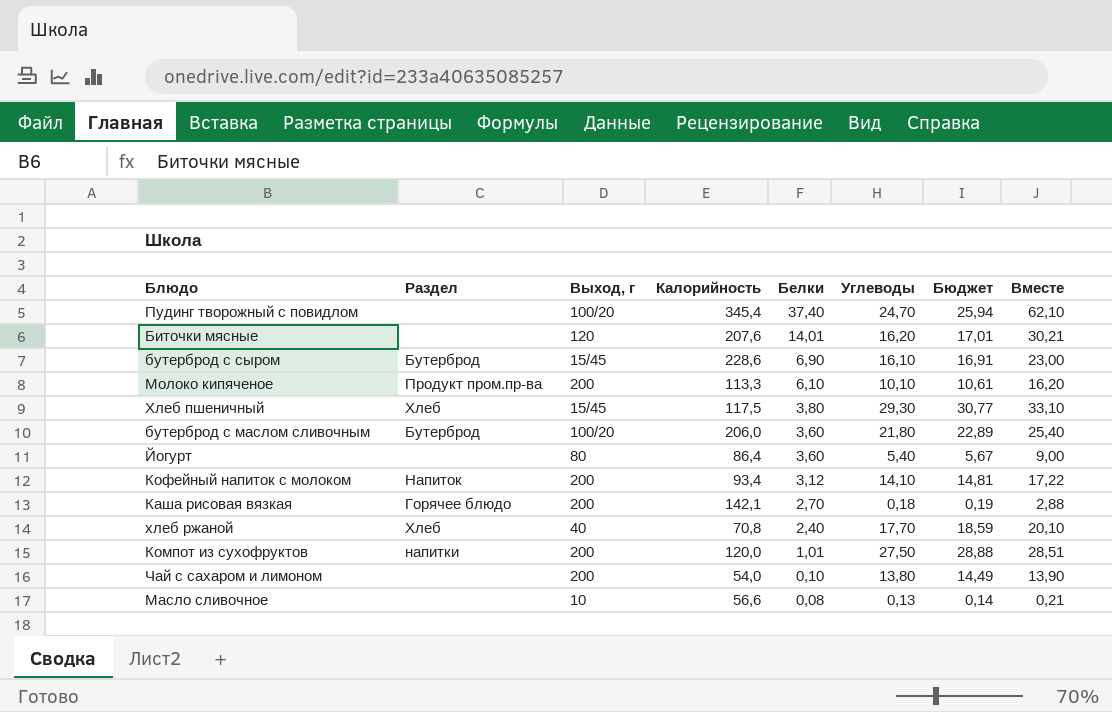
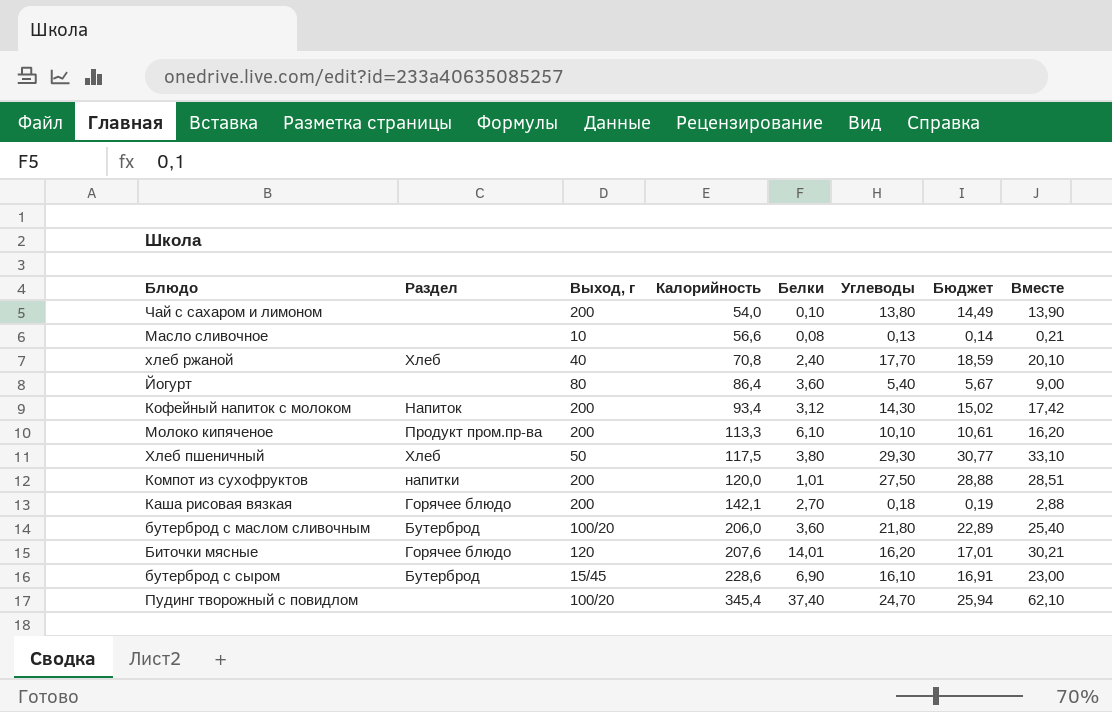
row order: Белки descending -> Калорийность ascending
Кофейный напиток с молоком | Углеводы: 14,10 -> 14,30
Кофейный напиток с молоком | Бюджет: 14,81 -> 15,02
Кофейный напиток с молоком | Вместе: 17,22 -> 17,42
Хлеб пшеничный | Выход, г: 15/45 -> 50
Биточки мясные | Раздел: none -> Горячее блюдо

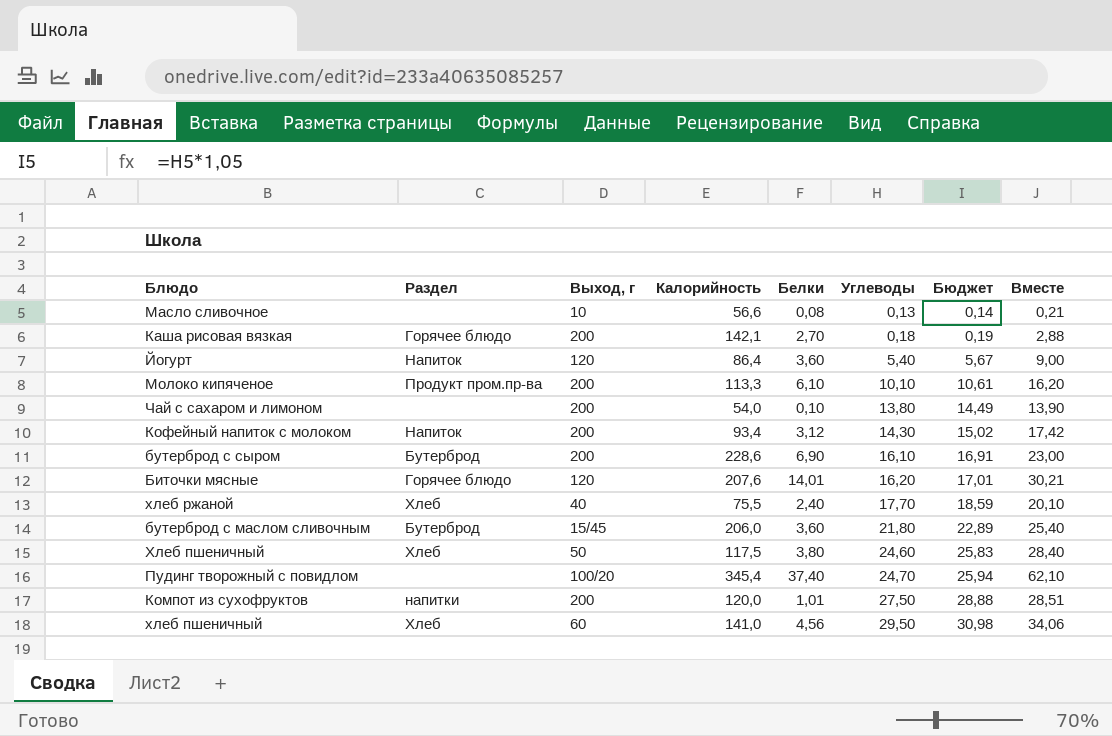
row order: Калорийность ascending -> Углеводы ascending
Йогурт | Раздел: none -> Напиток
Йогурт | Выход, г: 80 -> 120
бутерброд с сыром | Выход, г: 15/45 -> 200
хлеб ржаной | Калорийность: 70,8 -> 75,5
бутерброд с маслом сливочным | Выход, г: 100/20 -> 15/45
Хлеб пшеничный | Углеводы: 29,30 -> 24,60
Хлеб пшеничный | Бюджет: 30,77 -> 25,83
Хлеб пшеничный | Вместе: 33,10 -> 28,40
row хлеб пшеничный: none -> Хлеб | 60 | 141,0 | 4,56 | 29,50 | 30,98 | 34,06

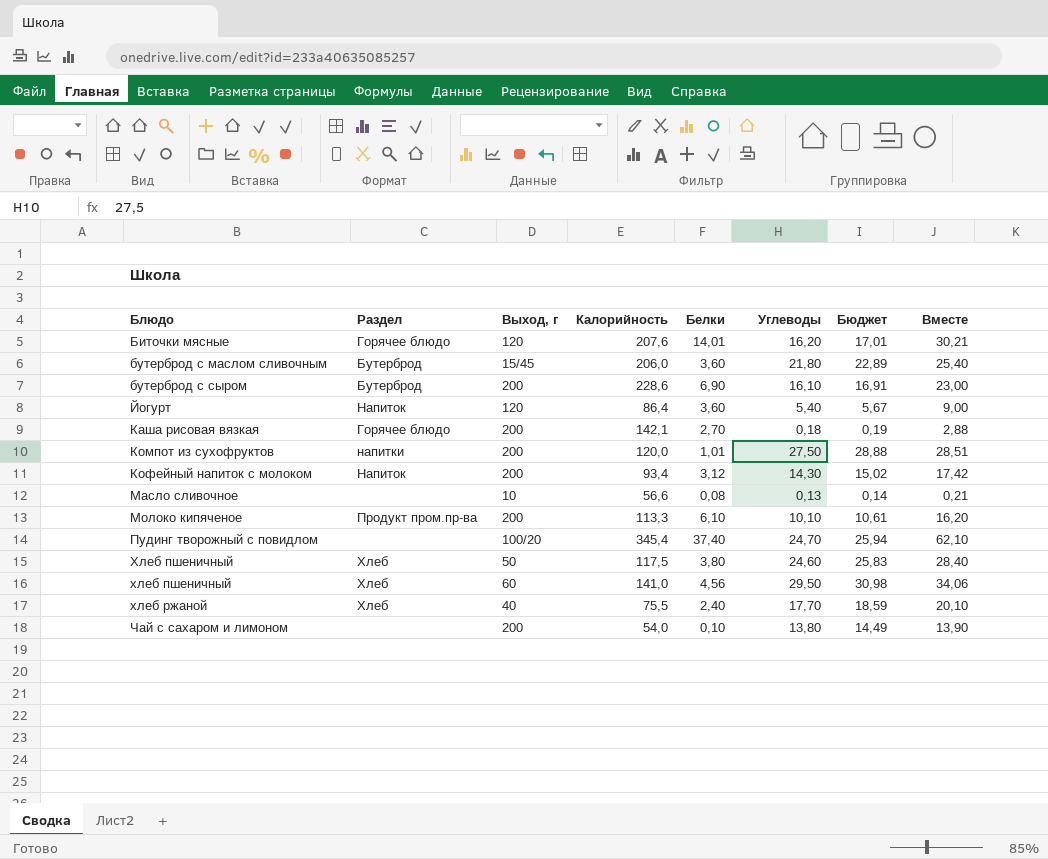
row order: Углеводы ascending -> Блюдо ascending

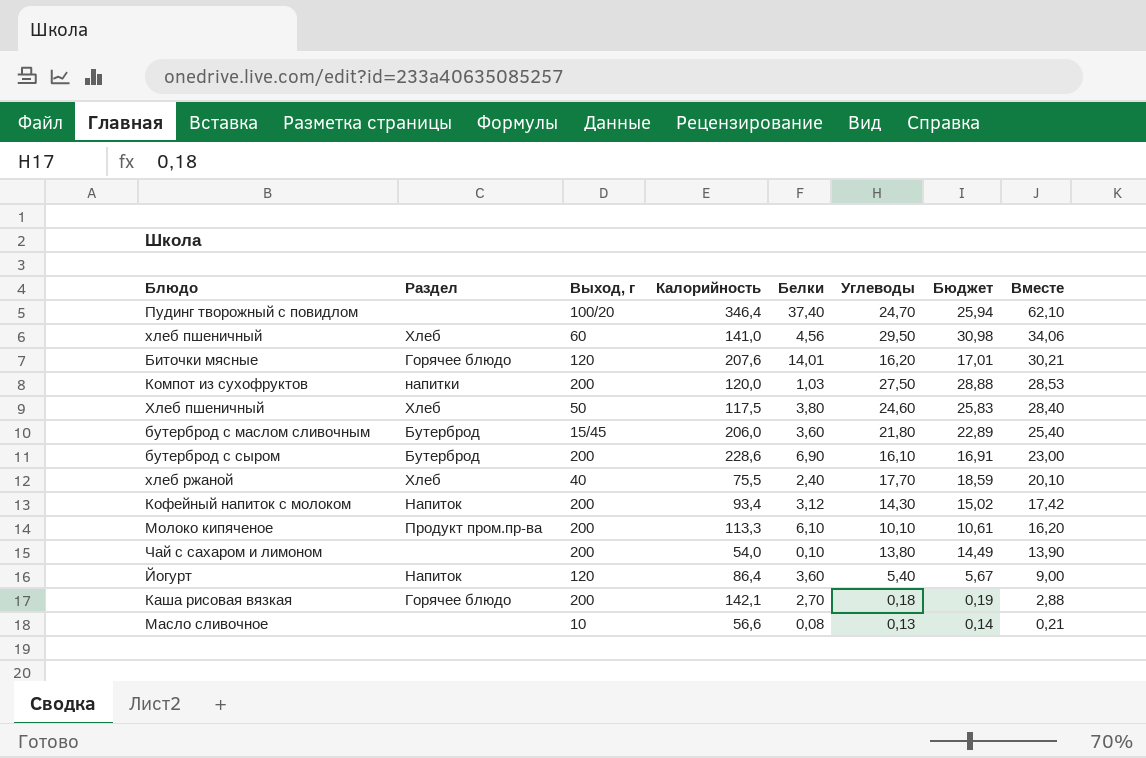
row order: Блюдо ascending -> Вместе descending
Пудинг творожный с повидлом | Калорийность: 345,4 -> 346,4
Компот из сухофруктов | Белки: 1,01 -> 1,03
Компот из сухофруктов | Вместе: 28,51 -> 28,53

